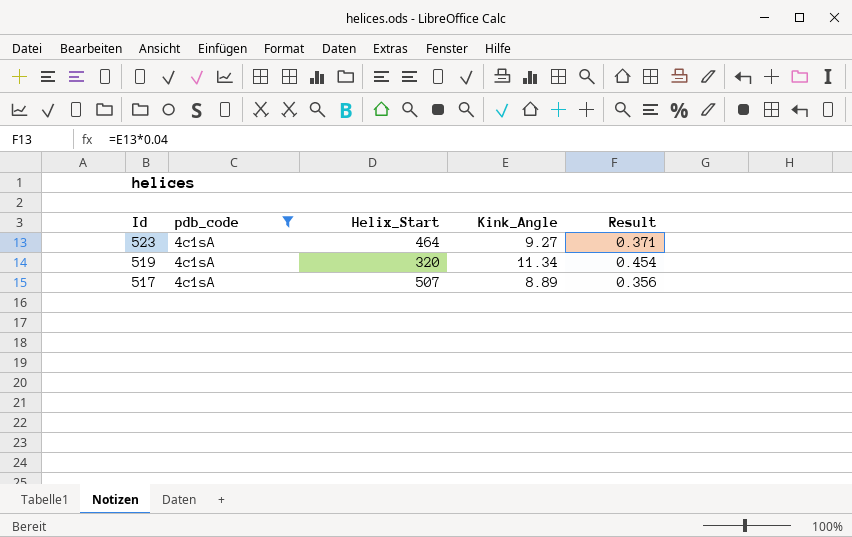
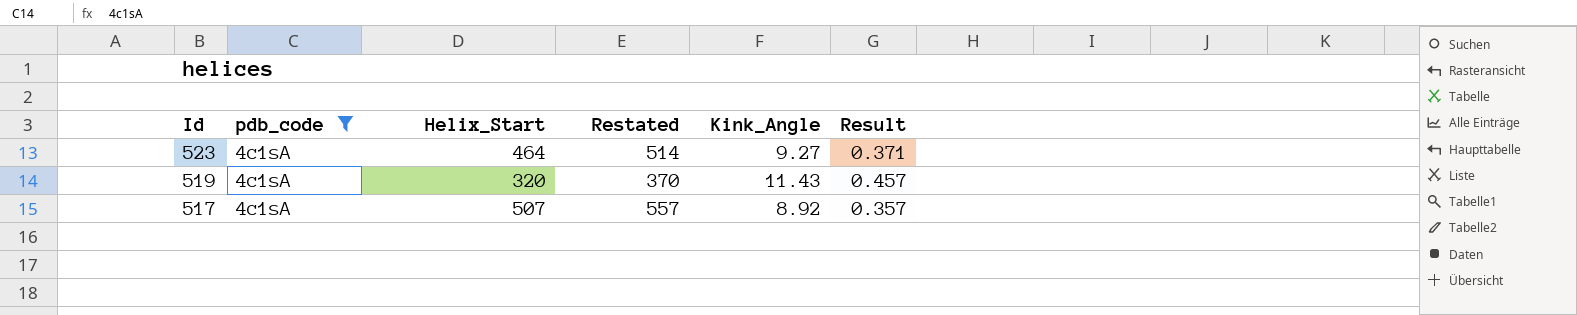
column Restated | formula: none -> [Helix_Start] + 50
519 | Kink_Angle: 11.34 -> 11.43
519 | Result: 0.454 -> 0.457
517 | Kink_Angle: 8.89 -> 8.92
517 | Result: 0.356 -> 0.357

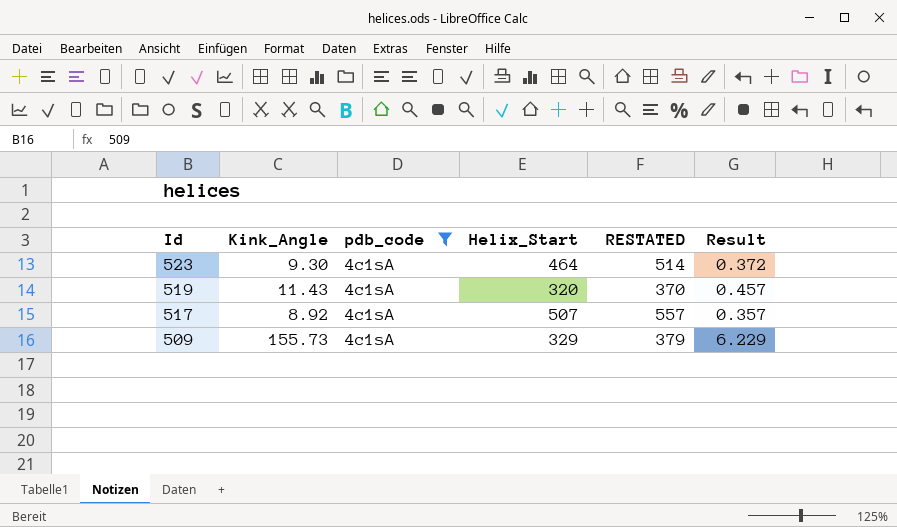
column Kink_Angle | position: 5 -> 2
column name: Restated -> RESTATED
523 | Kink_Angle: 9.27 -> 9.30
523 | Result: 0.371 -> 0.372
row 509: none -> 155.73 | 4c1sA | 329 | 379 | 6.229

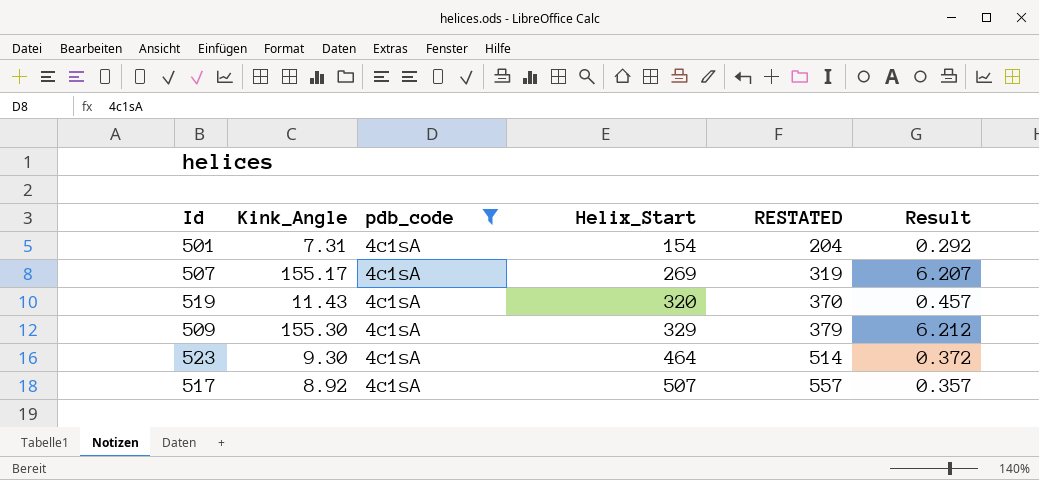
row order: Id descending -> Helix_Start ascending
row 501: none -> 7.31 | 4c1sA | 154 | 204 | 0.292
row 507: none -> 155.17 | 4c1sA | 269 | 319 | 6.207
509 | Kink_Angle: 155.73 -> 155.30
509 | Result: 6.229 -> 6.212

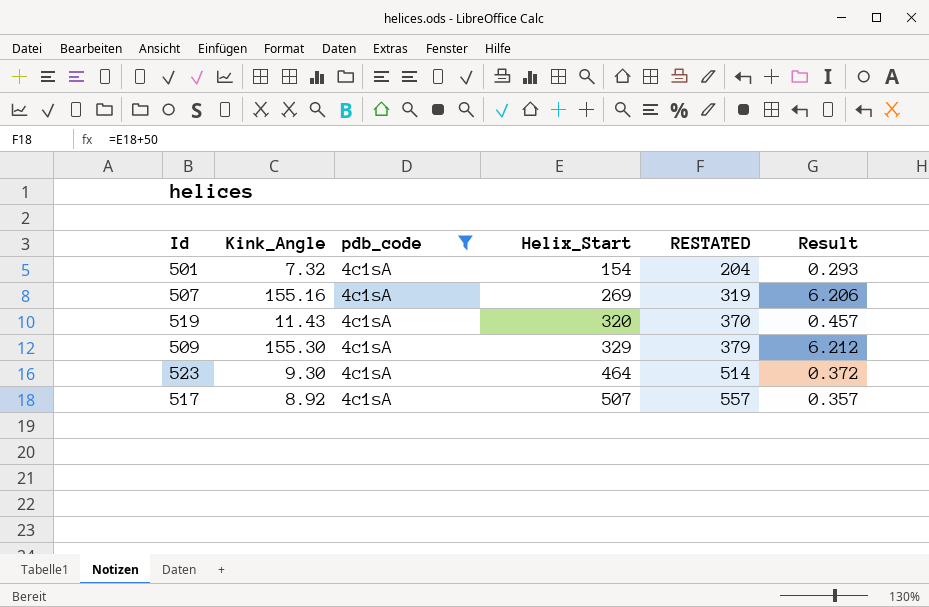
501 | Kink_Angle: 7.31 -> 7.32
501 | Result: 0.292 -> 0.293
507 | Kink_Angle: 155.17 -> 155.16
507 | Result: 6.207 -> 6.206

